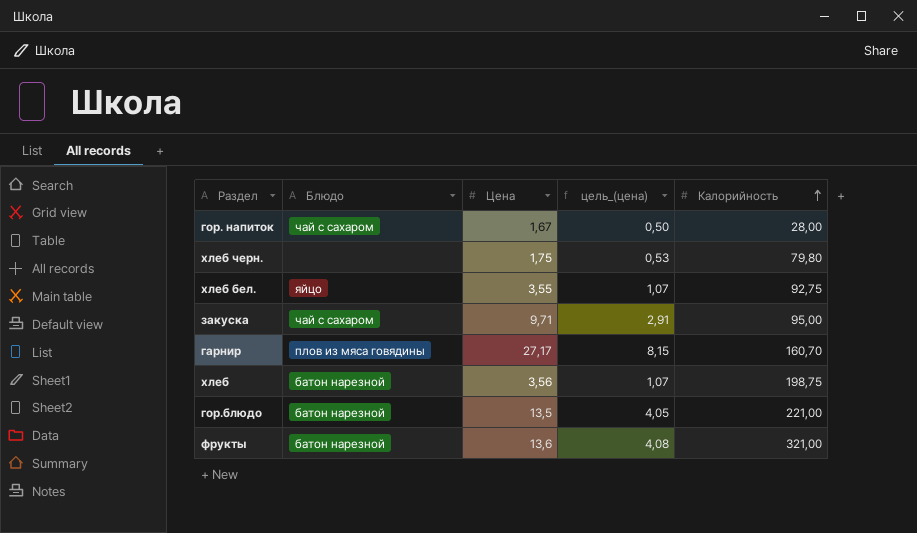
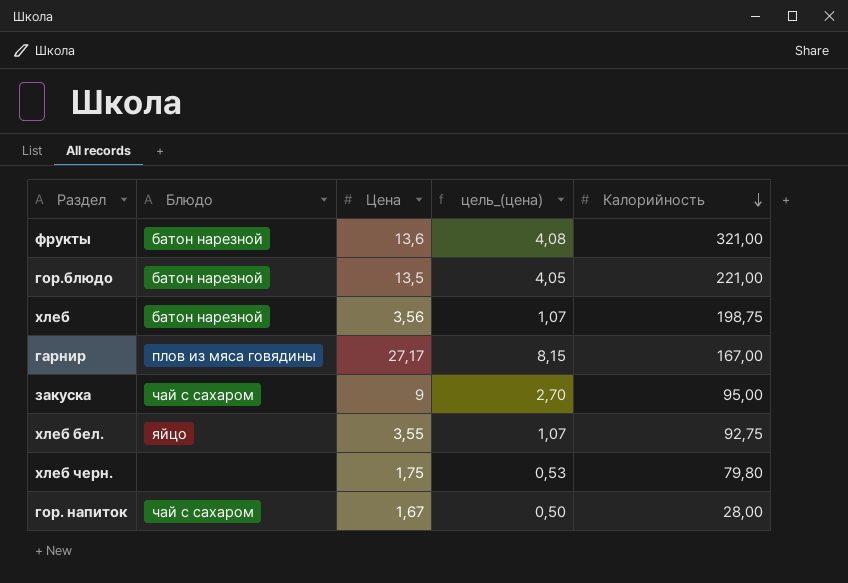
row order: Калорийность ascending -> Калорийность descending
гарнир | Калорийность: 160,70 -> 167,00
закуска | Цена: 9,71 -> 9
закуска | цель_(цена): 2,91 -> 2,70

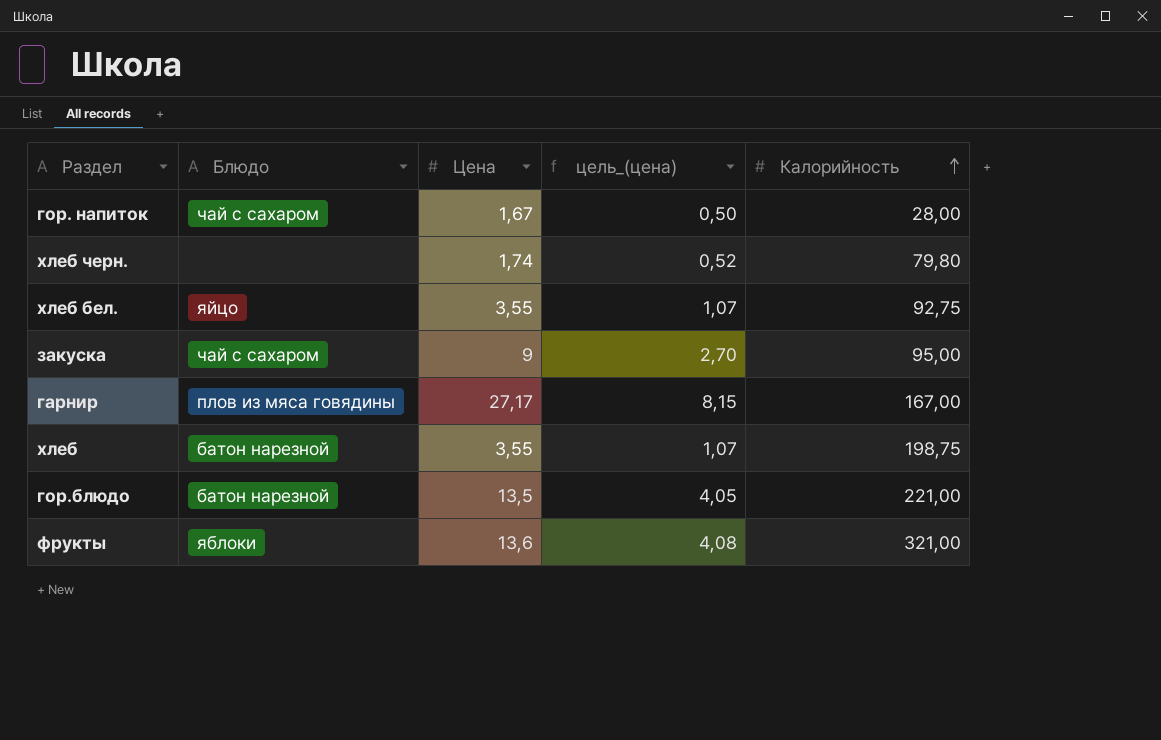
row order: Калорийность descending -> Калорийность ascending
хлеб черн. | Цена: 1,75 -> 1,74
хлеб черн. | цель_(цена): 0,53 -> 0,52
хлеб | Цена: 3,56 -> 3,55
фрукты | Блюдо: батон нарезной -> яблоки

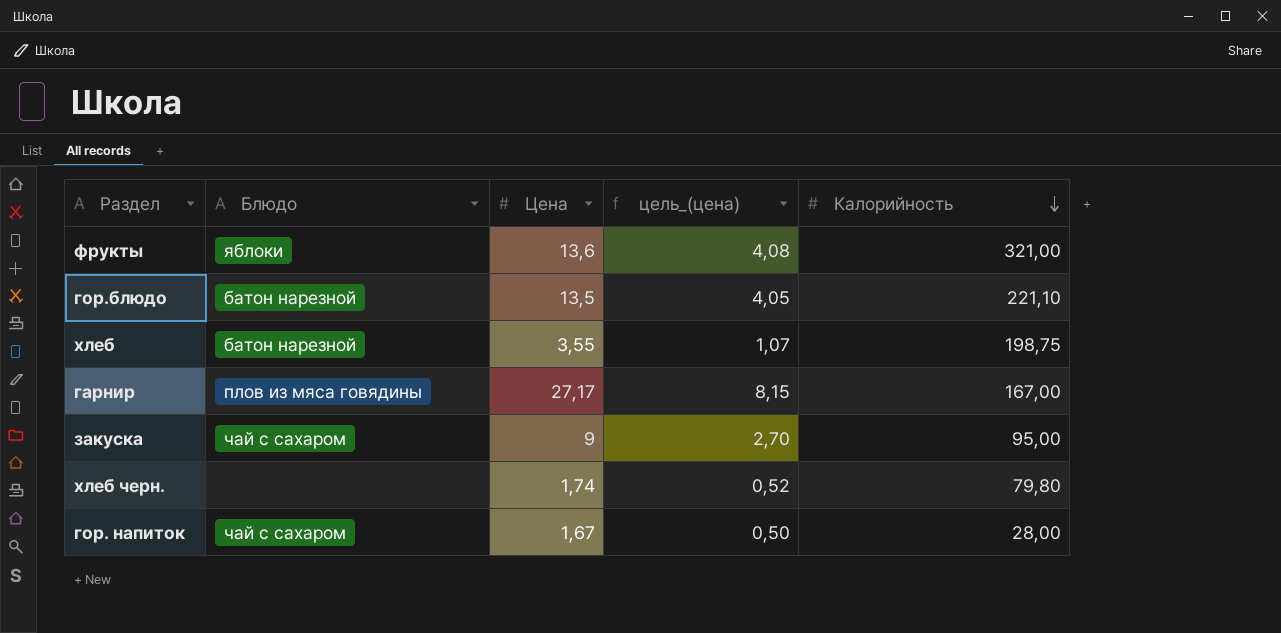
row order: Калорийность ascending -> Калорийность descending
row хлеб бел.: яйцо | 3,55 | 1,07 | 92,75 -> none
гор.блюдо | Калорийность: 221,00 -> 221,10

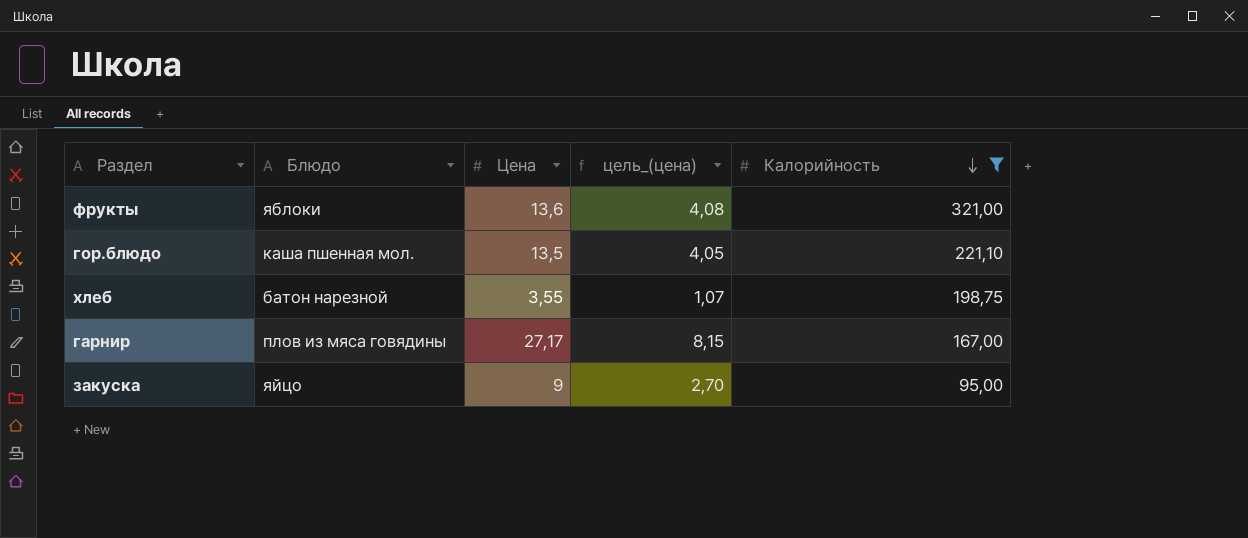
filter: none -> Калорийность >= 95,00
гор.блюдо | Блюдо: батон нарезной -> каша пшенная мол.
закуска | Блюдо: чай с сахаром -> яйцо

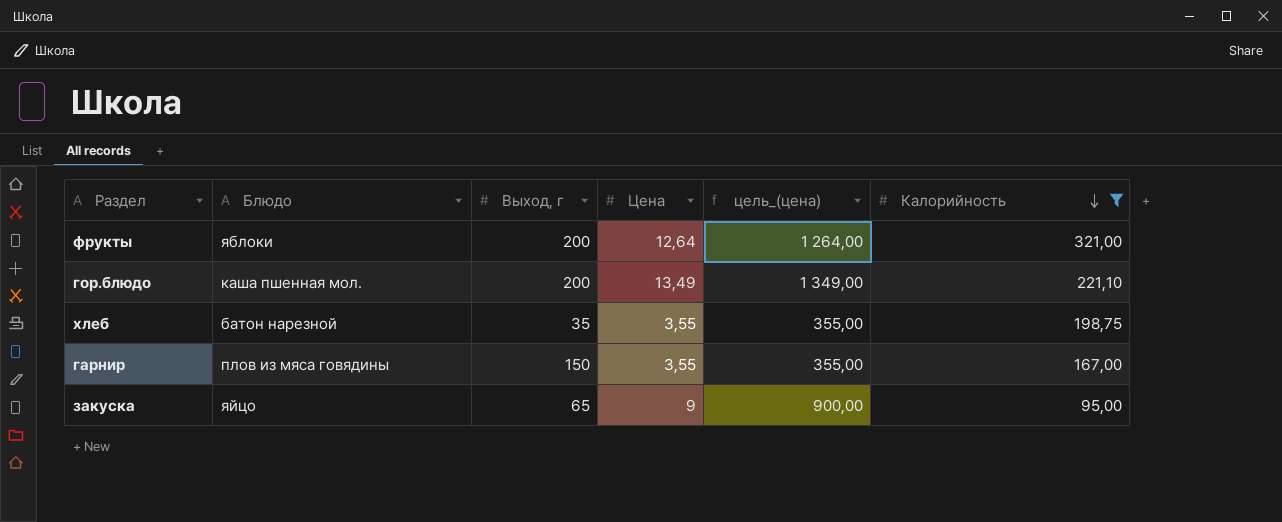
column Выход, г | position: none -> 3
column цель_(цена) | formula: [Цена] * 0,3 -> [Цена] * 100
фрукты | Цена: 13,6 -> 12,64
гор.блюдо | Цена: 13,5 -> 13,49
гарнир | Цена: 27,17 -> 3,55

